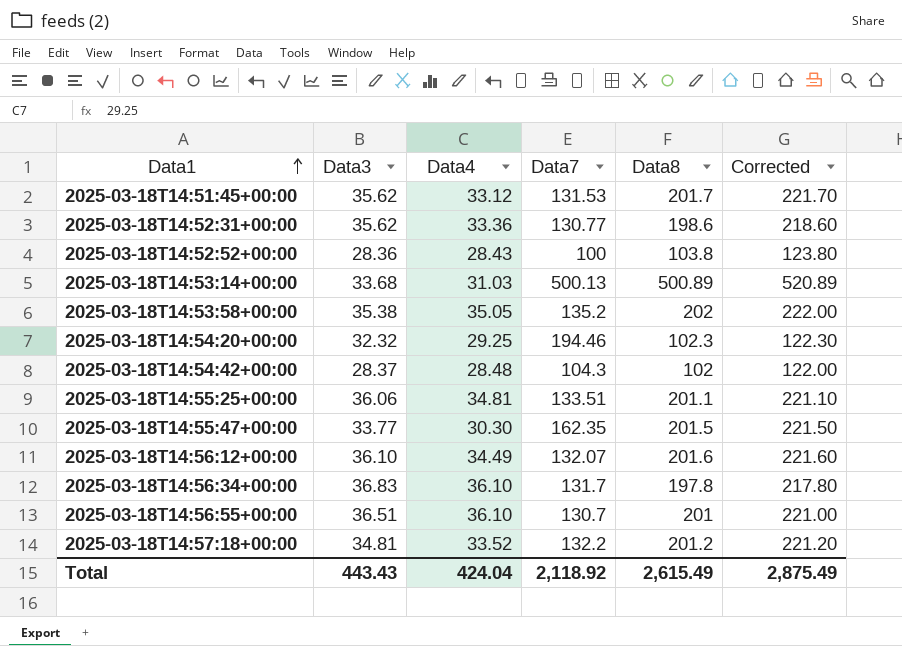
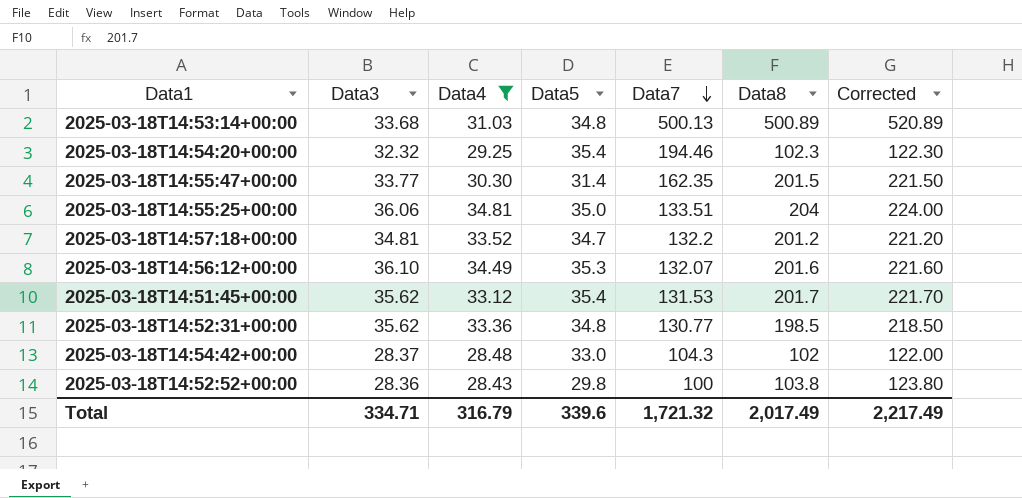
filter: none -> Data4 <= 34.81
row order: Data1 ascending -> Data7 descending
column Data5 | position: none -> 4
2025-03-18T14:55:25+00:00 | Data8: 201.1 -> 204
2025-03-18T14:55:25+00:00 | Corrected: 221.10 -> 224.00
2025-03-18T14:52:31+00:00 | Data8: 198.6 -> 198.5
2025-03-18T14:52:31+00:00 | Corrected: 218.60 -> 218.50
Total | Data3: 443.43 -> 334.71
Total | Data4: 424.04 -> 316.79
Total | Data7: 2,118.92 -> 1,721.32
Total | Data8: 2,615.49 -> 2,017.49
Total | Corrected: 2,875.49 -> 2,217.49

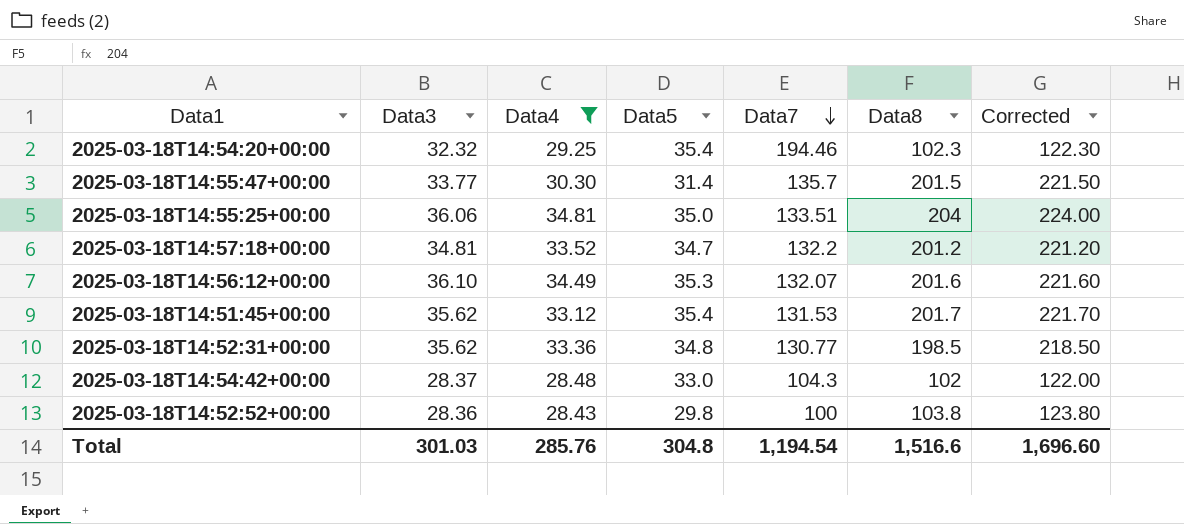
row 2025-03-18T14:53:14+00:00: 33.68 | 31.03 | 34.8 | 500.13 | 500.89 | 520.89 -> none
2025-03-18T14:55:47+00:00 | Data7: 162.35 -> 135.7
Total | Data3: 334.71 -> 301.03
Total | Data4: 316.79 -> 285.76
Total | Data5: 339.6 -> 304.8
Total | Data7: 1,721.32 -> 1,194.54
Total | Data8: 2,017.49 -> 1,516.6
Total | Corrected: 2,217.49 -> 1,696.60

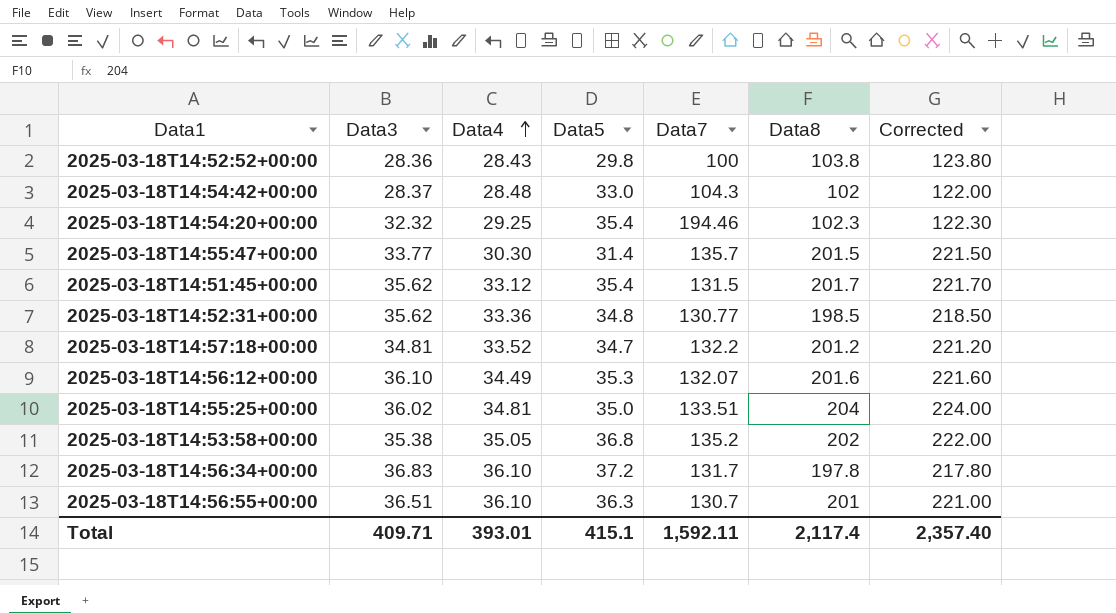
filter: Data4 <= 34.81 -> none
row order: Data7 descending -> Data4 ascending
2025-03-18T14:51:45+00:00 | Data7: 131.53 -> 131.5
2025-03-18T14:55:25+00:00 | Data3: 36.06 -> 36.02
Total | Data3: 301.03 -> 409.71
Total | Data4: 285.76 -> 393.01
Total | Data5: 304.8 -> 415.1
Total | Data7: 1,194.54 -> 1,592.11
Total | Data8: 1,516.6 -> 2,117.4
Total | Corrected: 1,696.60 -> 2,357.40

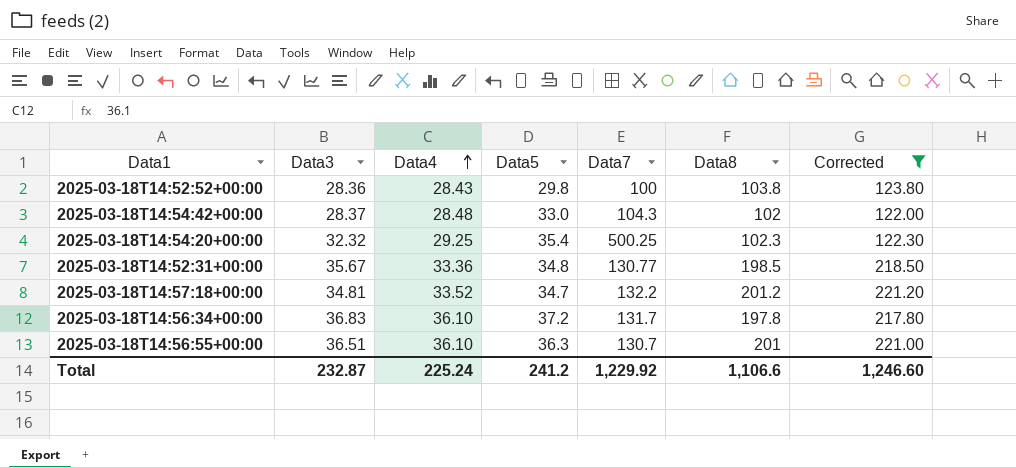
filter: none -> Corrected <= 221.20
2025-03-18T14:54:20+00:00 | Data7: 194.46 -> 500.25
2025-03-18T14:52:31+00:00 | Data3: 35.62 -> 35.67
Total | Data3: 409.71 -> 232.87
Total | Data4: 393.01 -> 225.24
Total | Data5: 415.1 -> 241.2
Total | Data7: 1,592.11 -> 1,229.92
Total | Data8: 2,117.4 -> 1,106.6
Total | Corrected: 2,357.40 -> 1,246.60

